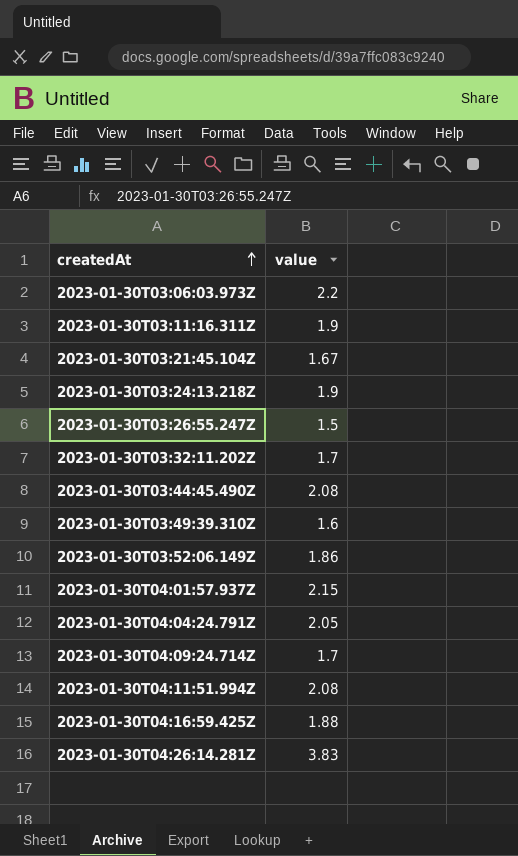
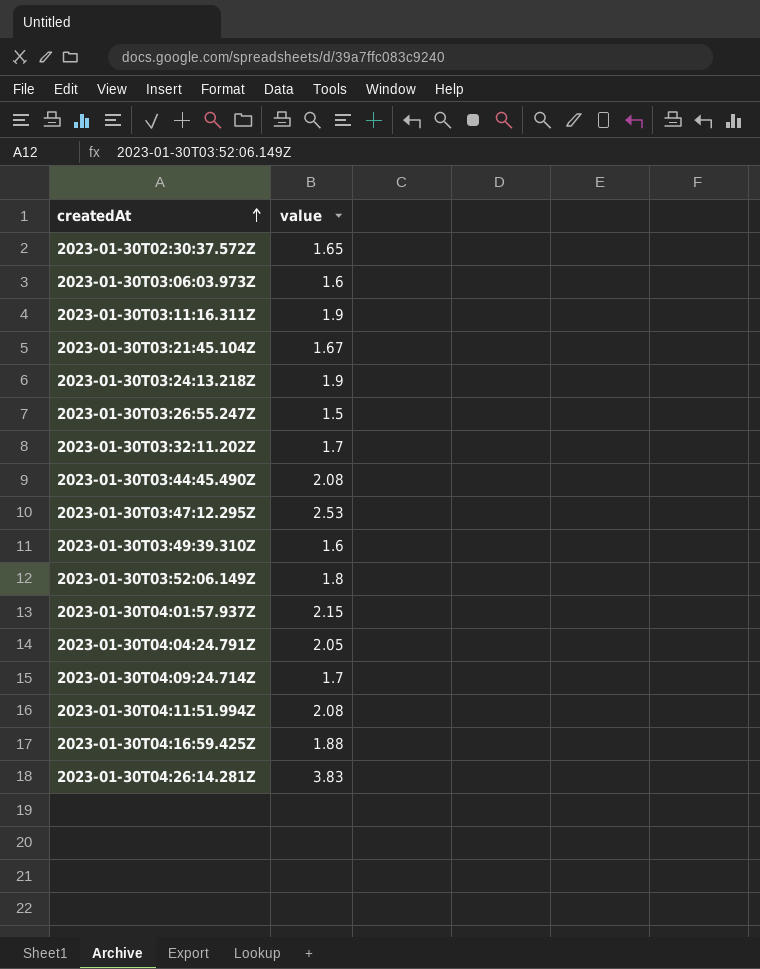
row 2023-01-30T02:30:37.572Z: none -> 1.65
2023-01-30T03:06:03.973Z | value: 2.2 -> 1.6
row 2023-01-30T03:47:12.295Z: none -> 2.53
2023-01-30T03:52:06.149Z | value: 1.86 -> 1.8

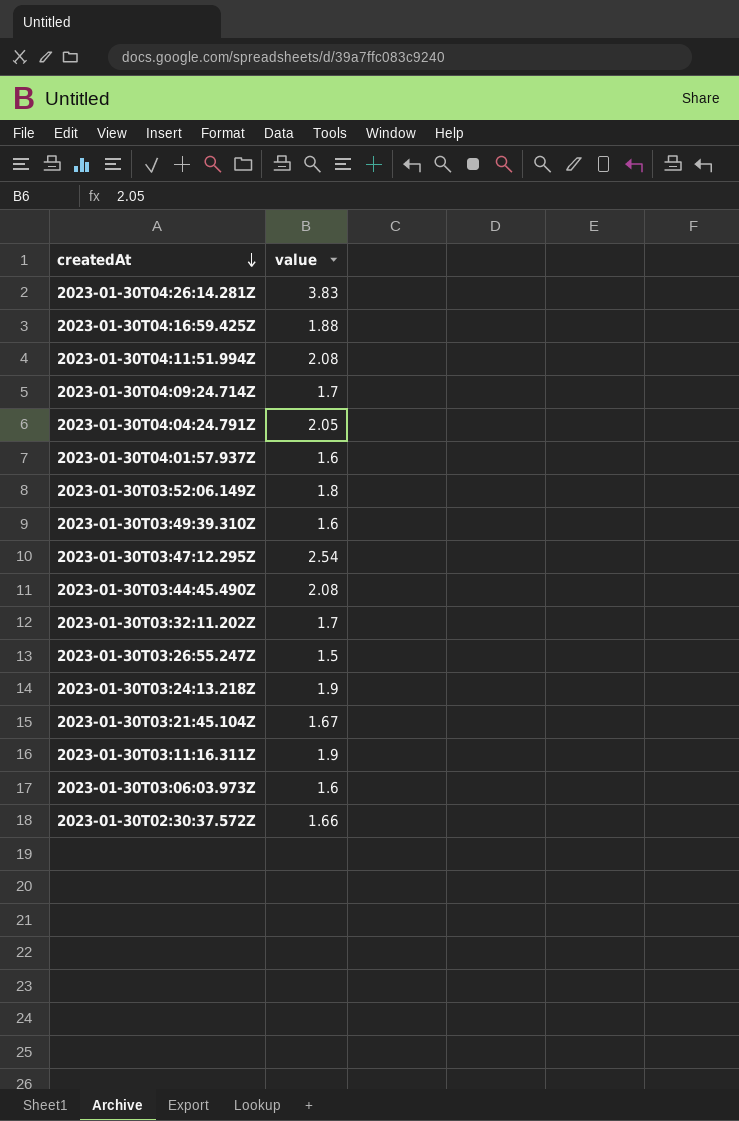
row order: createdAt ascending -> createdAt descending
2023-01-30T04:01:57.937Z | value: 2.15 -> 1.6
2023-01-30T03:47:12.295Z | value: 2.53 -> 2.54
2023-01-30T02:30:37.572Z | value: 1.65 -> 1.66

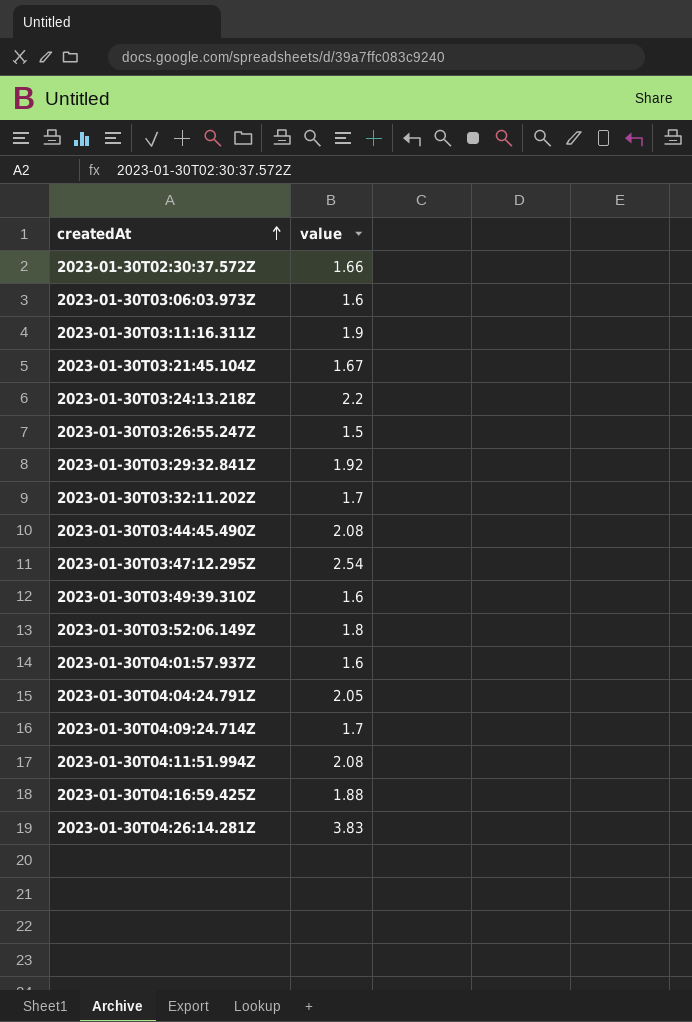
row order: createdAt descending -> createdAt ascending
2023-01-30T03:24:13.218Z | value: 1.9 -> 2.2
row 2023-01-30T03:29:32.841Z: none -> 1.92

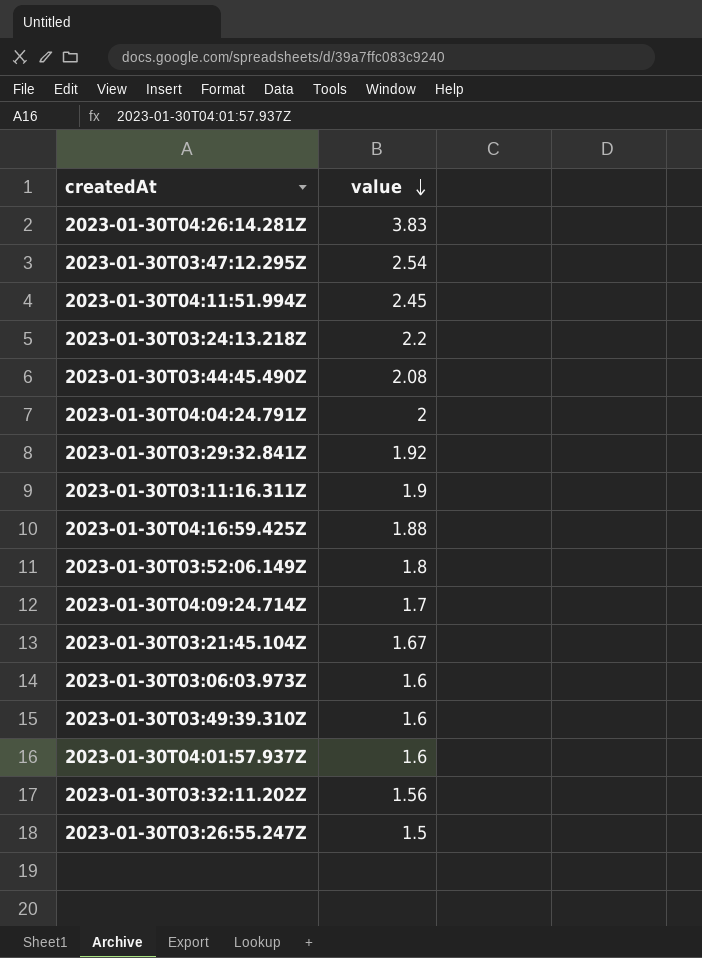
row order: createdAt ascending -> value descending
row 2023-01-30T02:30:37.572Z: 1.66 -> none
2023-01-30T04:11:51.994Z | value: 2.08 -> 2.45
2023-01-30T04:04:24.791Z | value: 2.05 -> 2
2023-01-30T03:32:11.202Z | value: 1.7 -> 1.56

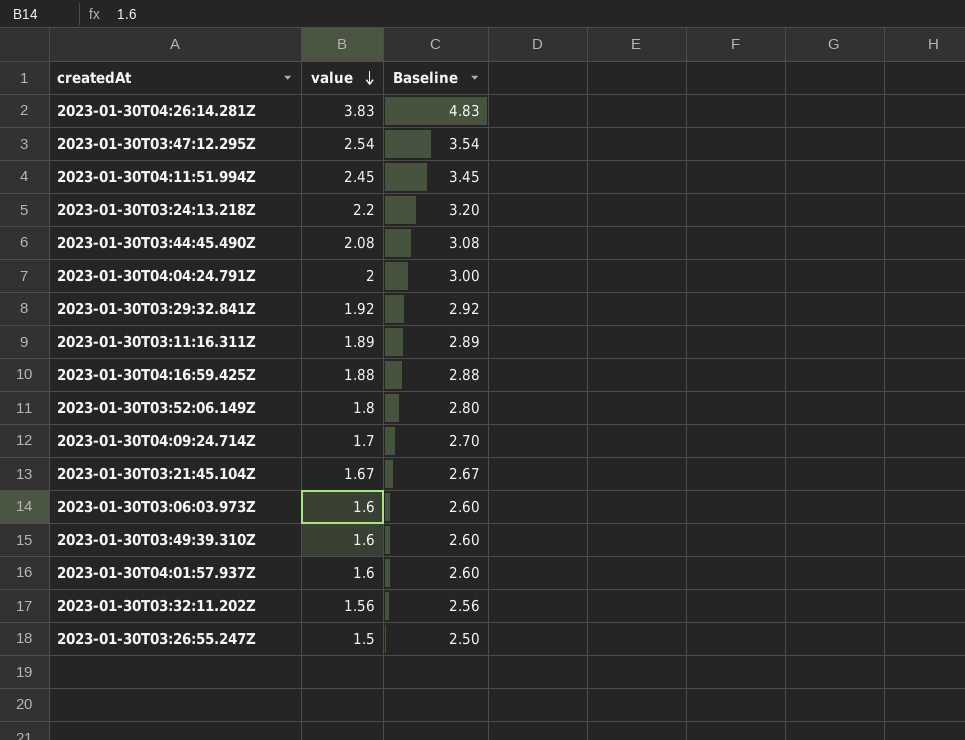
column Baseline | formula: none -> [value] + 1
2023-01-30T03:11:16.311Z | value: 1.9 -> 1.89

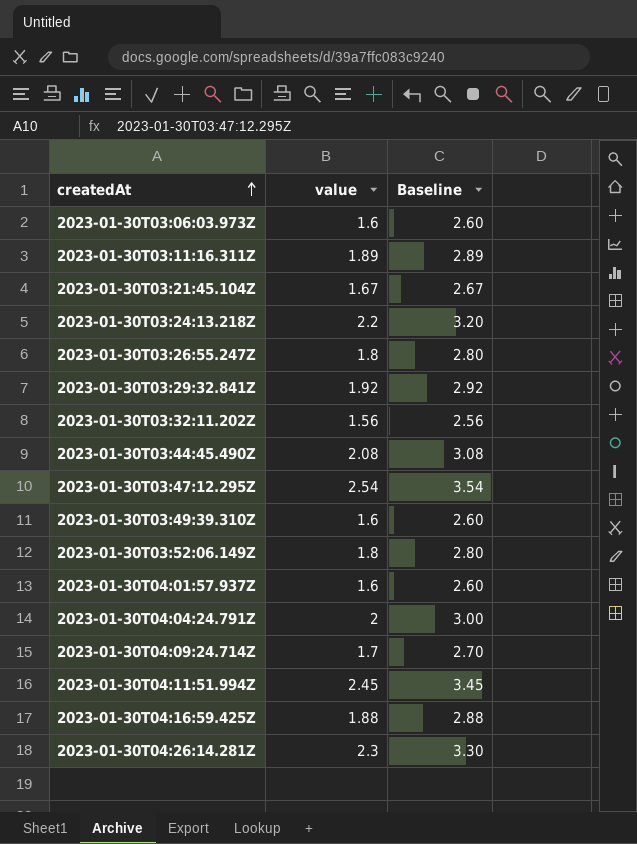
row order: value descending -> createdAt ascending
2023-01-30T03:26:55.247Z | value: 1.5 -> 1.8
2023-01-30T03:26:55.247Z | Baseline: 2.50 -> 2.80
2023-01-30T04:26:14.281Z | value: 3.83 -> 2.3
2023-01-30T04:26:14.281Z | Baseline: 4.83 -> 3.30

